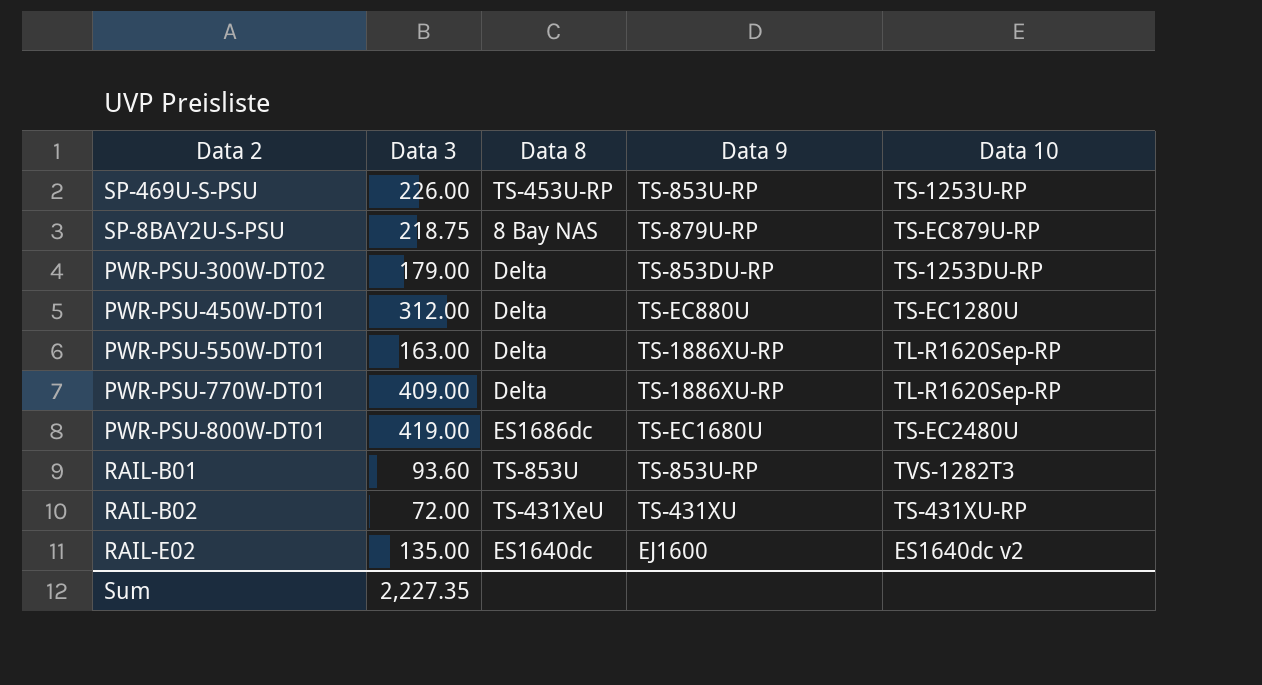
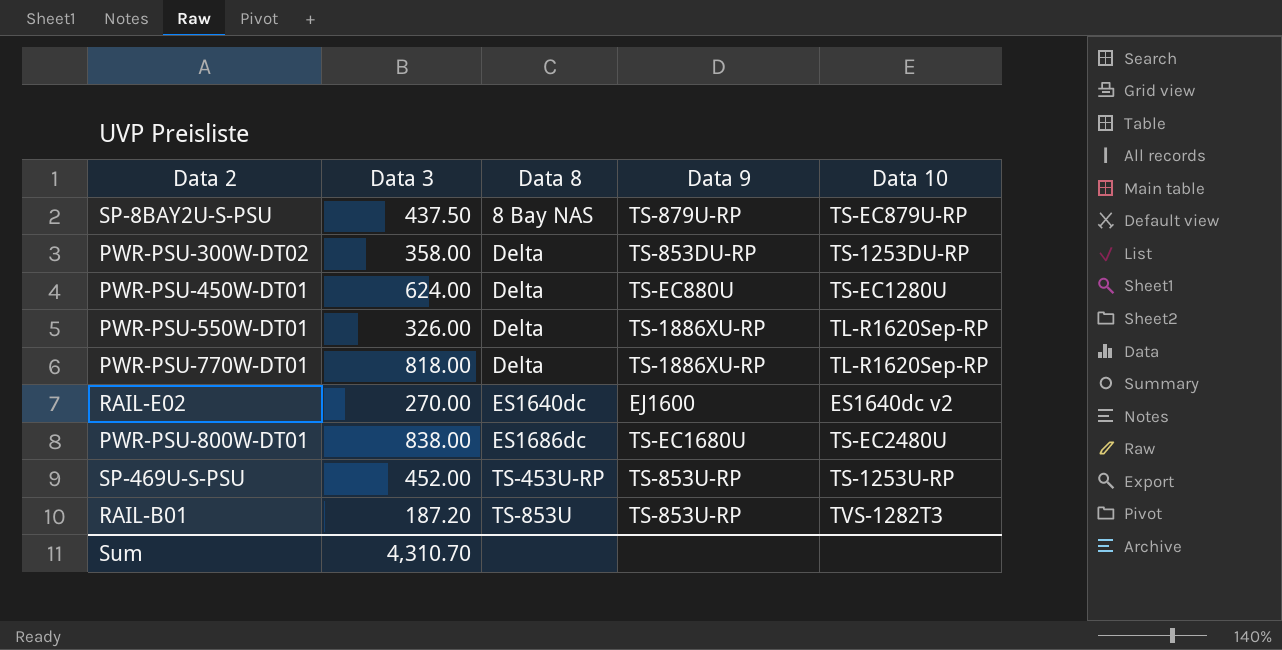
row order: none -> Data 8 ascending
row RAIL-B02: 72.00 | TS-431XeU | TS-431XU | TS-431XU-RP -> none
SP-8BAY2U-S-PSU | Data 3: 218.75 -> 437.50
PWR-PSU-300W-DT02 | Data 3: 179.00 -> 358.00
PWR-PSU-450W-DT01 | Data 3: 312.00 -> 624.00
PWR-PSU-550W-DT01 | Data 3: 163.00 -> 326.00
PWR-PSU-770W-DT01 | Data 3: 409.00 -> 818.00
RAIL-E02 | Data 3: 135.00 -> 270.00
PWR-PSU-800W-DT01 | Data 3: 419.00 -> 838.00
SP-469U-S-PSU | Data 3: 226.00 -> 452.00
RAIL-B01 | Data 3: 93.60 -> 187.20
Sum | Data 3: 2,227.35 -> 4,310.70

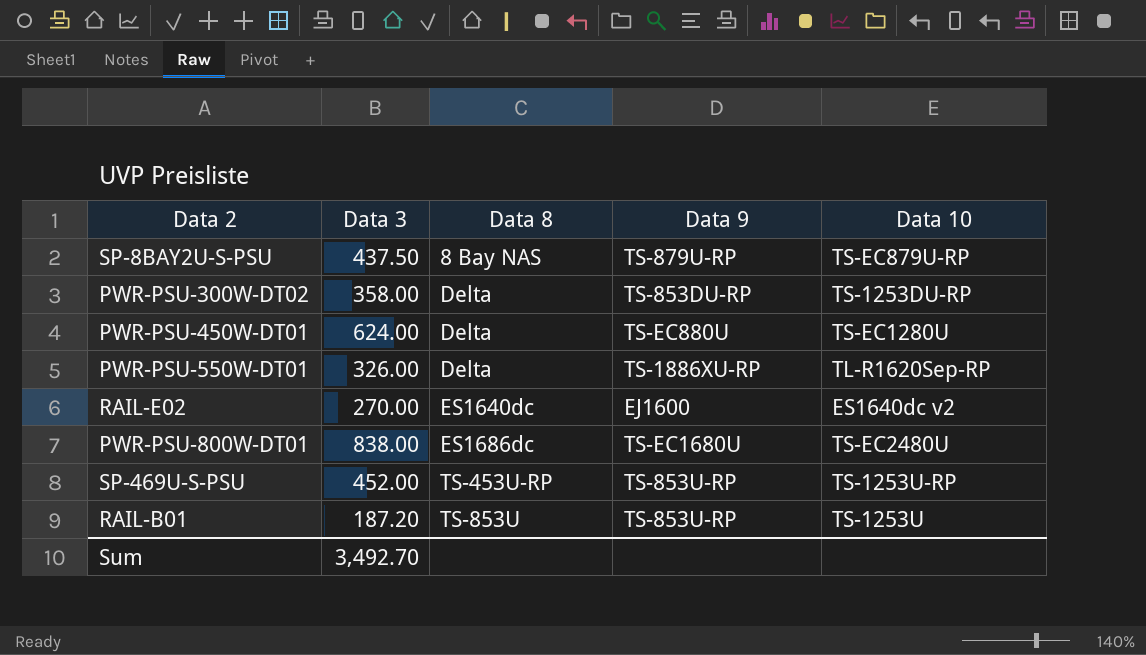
row PWR-PSU-770W-DT01: 818.00 | Delta | TS-1886XU-RP | TL-R1620Sep-RP -> none
RAIL-B01 | Data 10: TVS-1282T3 -> TS-1253U
Sum | Data 3: 4,310.70 -> 3,492.70

